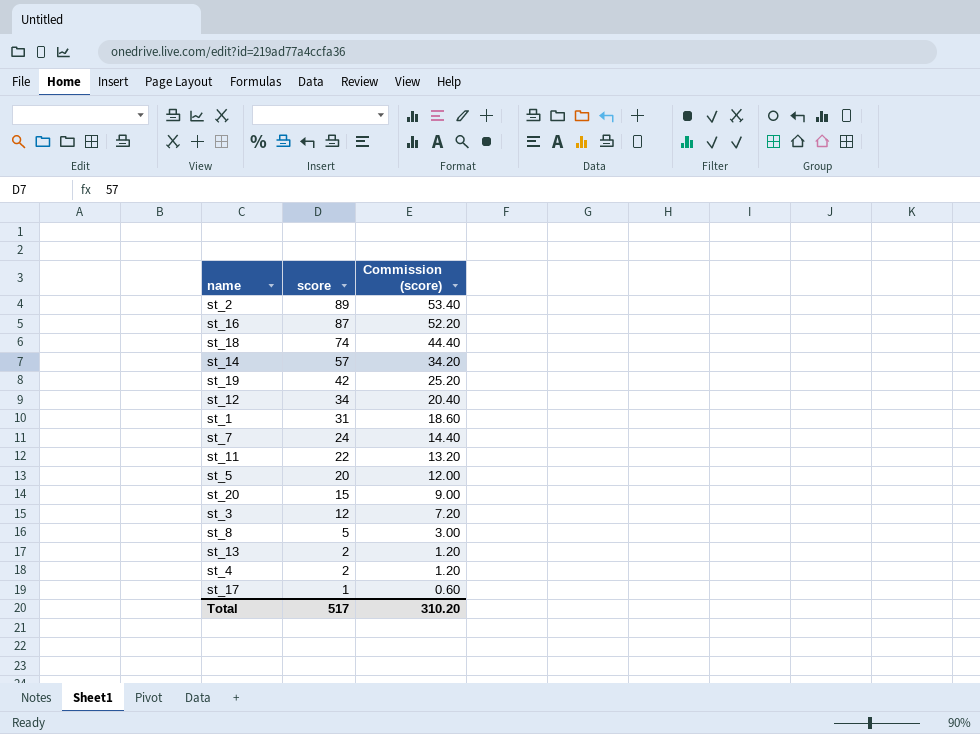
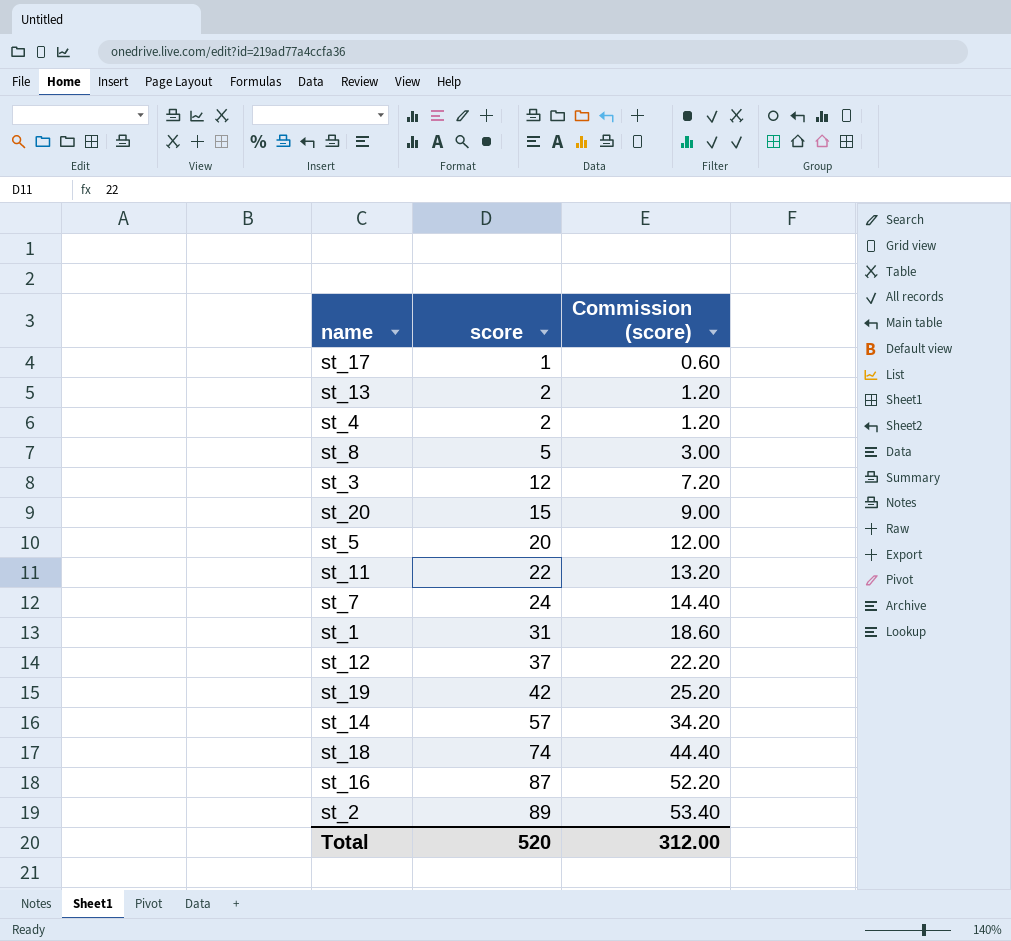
row order: score descending -> score ascending
st_12 | score: 34 -> 37
st_12 | Commission (score): 20.40 -> 22.20
Total | score: 517 -> 520
Total | Commission (score): 310.20 -> 312.00

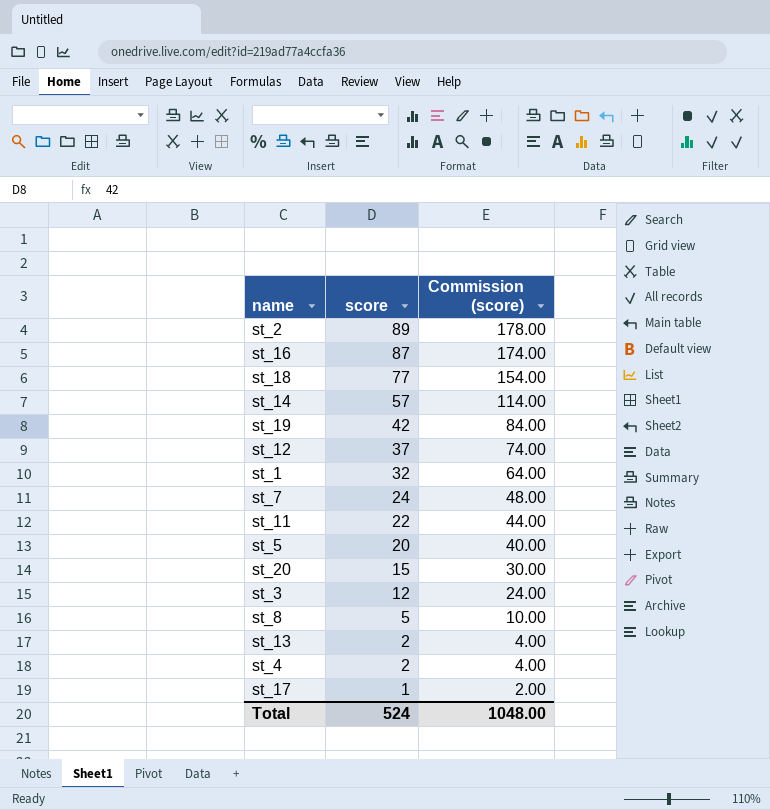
row order: score ascending -> score descending
column Commission (score) | formula: [score] * 0.6 -> [score] * 2
st_18 | score: 74 -> 77
st_1 | score: 31 -> 32
Total | score: 520 -> 524
Total | Commission (score): 312.00 -> 1048.00

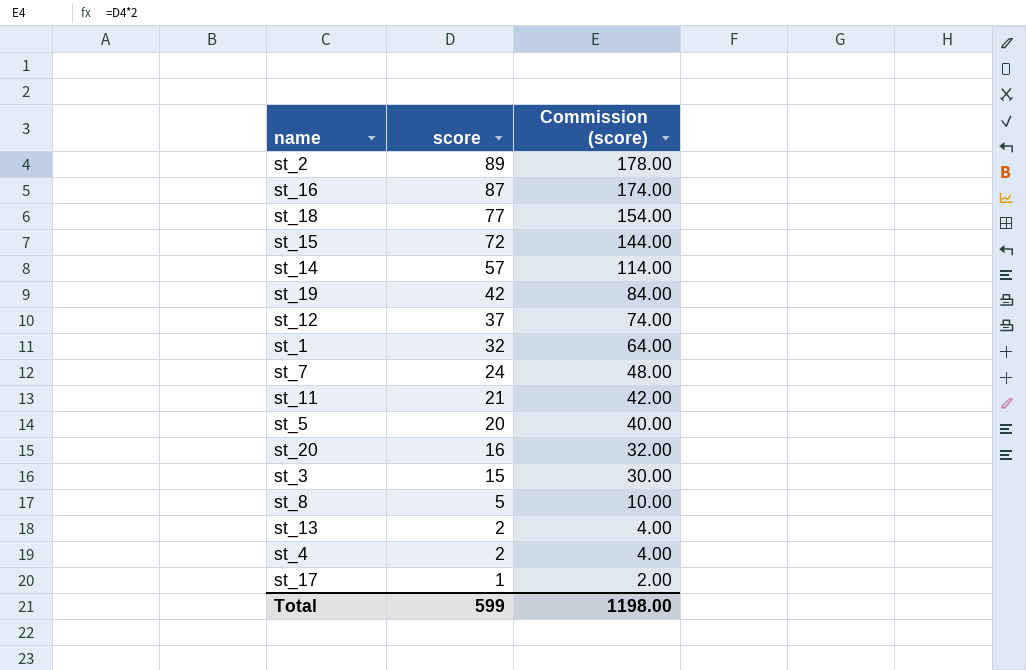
row st_15: none -> 72 | 144.00
st_11 | score: 22 -> 21
st_11 | Commission (score): 44.00 -> 42.00
st_20 | score: 15 -> 16
st_20 | Commission (score): 30.00 -> 32.00
st_3 | score: 12 -> 15
st_3 | Commission (score): 24.00 -> 30.00
Total | score: 524 -> 599
Total | Commission (score): 1048.00 -> 1198.00

